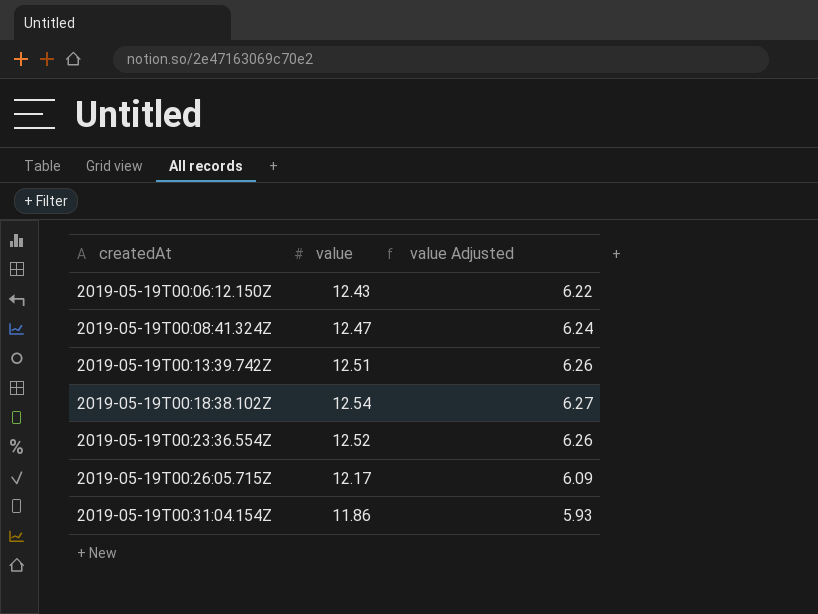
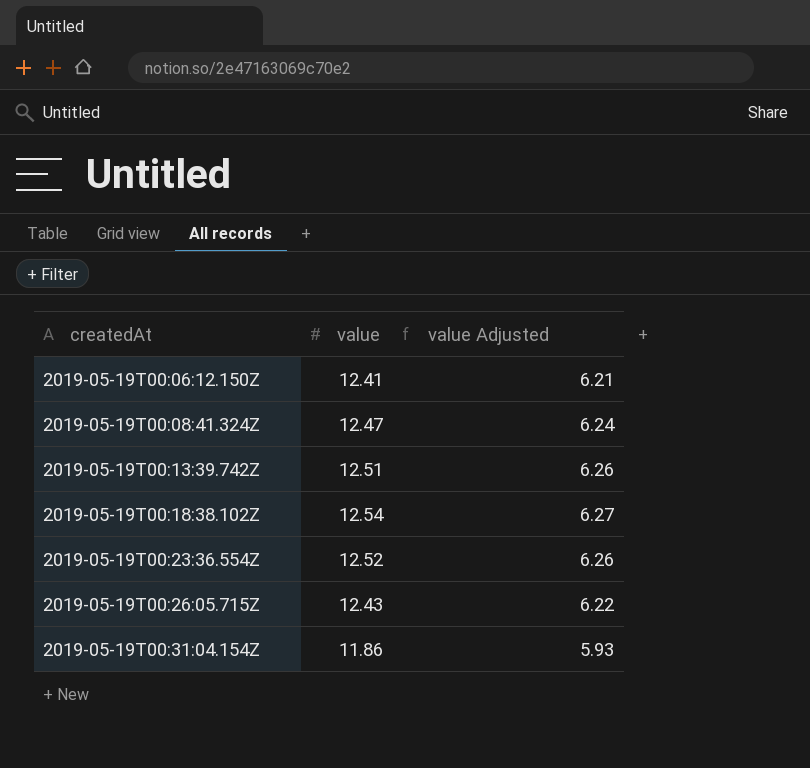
2019-05-19T00:06:12.150Z | value: 12.43 -> 12.41
2019-05-19T00:06:12.150Z | value Adjusted: 6.22 -> 6.21
2019-05-19T00:26:05.715Z | value: 12.17 -> 12.43
2019-05-19T00:26:05.715Z | value Adjusted: 6.09 -> 6.22

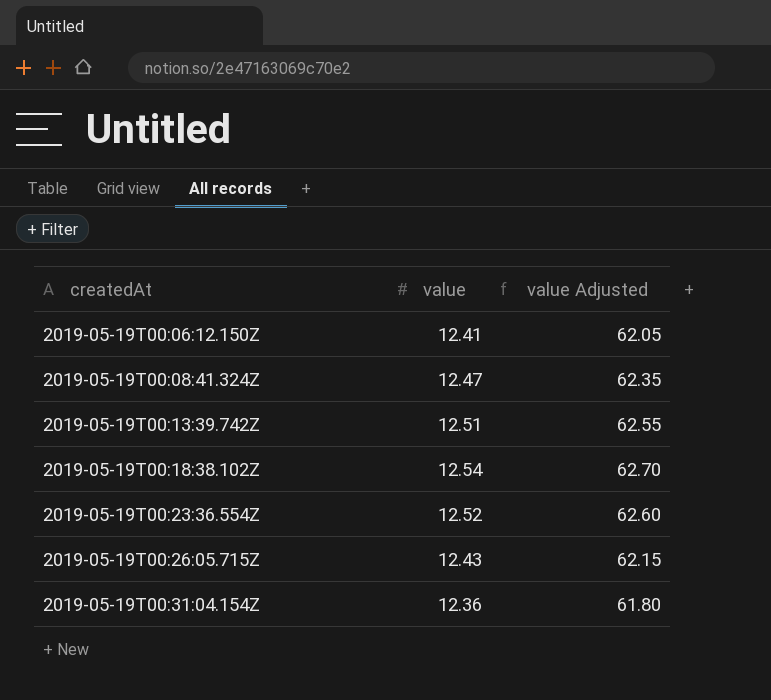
column value Adjusted | formula: [value] * 0.5 -> [value] * 5
2019-05-19T00:31:04.154Z | value: 11.86 -> 12.36

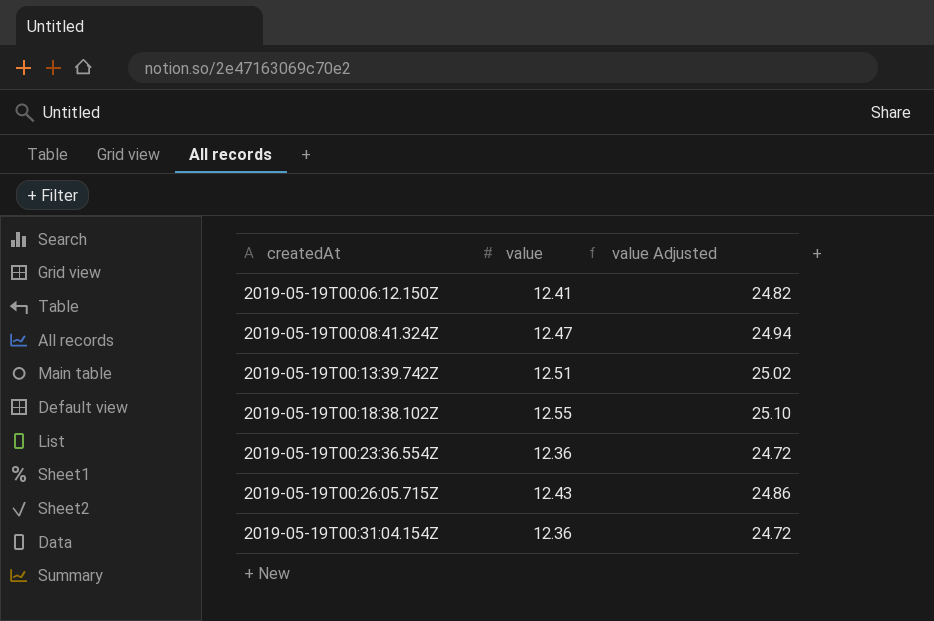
column value Adjusted | formula: [value] * 5 -> [value] * 2
2019-05-19T00:18:38.102Z | value: 12.54 -> 12.55
2019-05-19T00:23:36.554Z | value: 12.52 -> 12.36

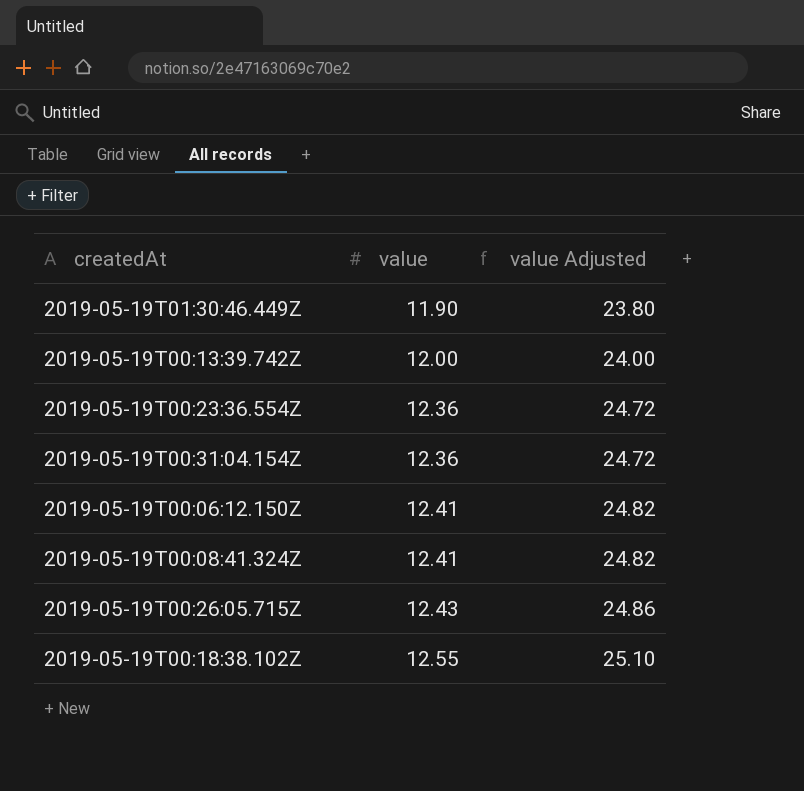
row order: createdAt ascending -> value ascending
row 2019-05-19T01:30:46.449Z: none -> 11.90 | 23.80
2019-05-19T00:13:39.742Z | value: 12.51 -> 12.00
2019-05-19T00:13:39.742Z | value Adjusted: 25.02 -> 24.00
2019-05-19T00:08:41.324Z | value: 12.47 -> 12.41
2019-05-19T00:08:41.324Z | value Adjusted: 24.94 -> 24.82

